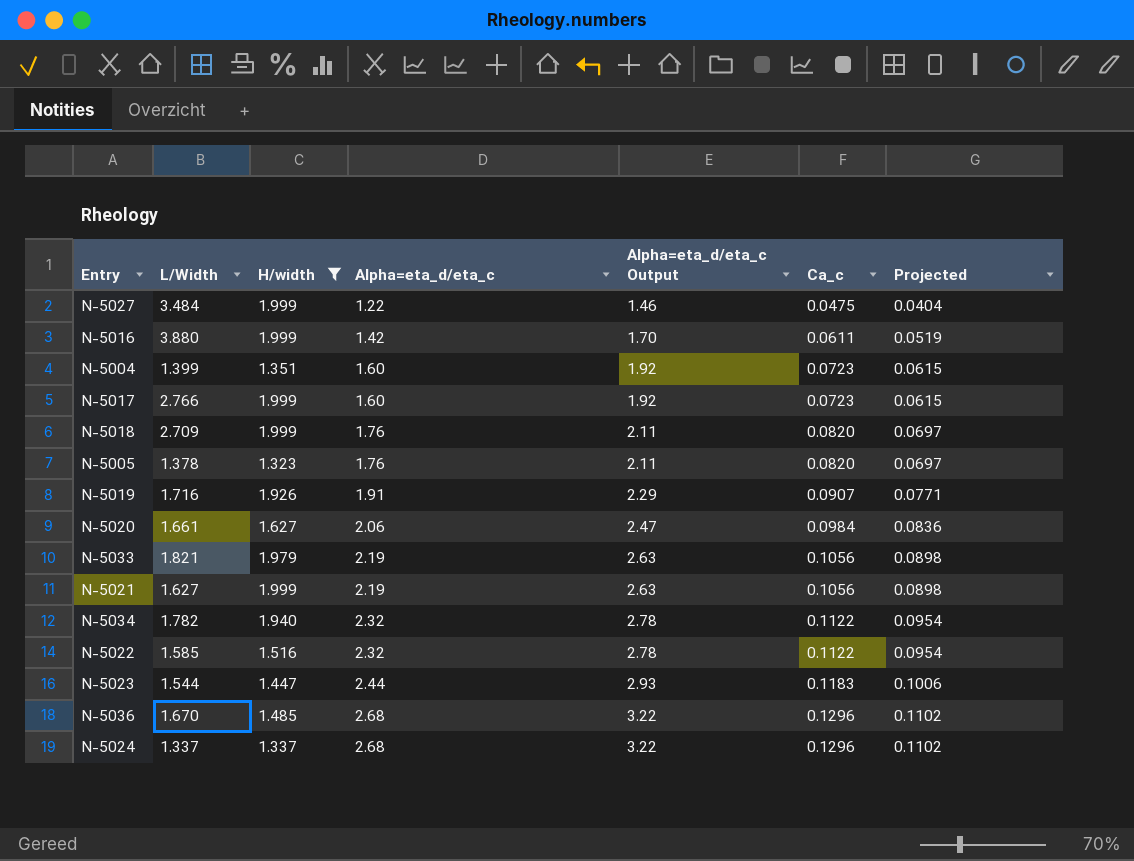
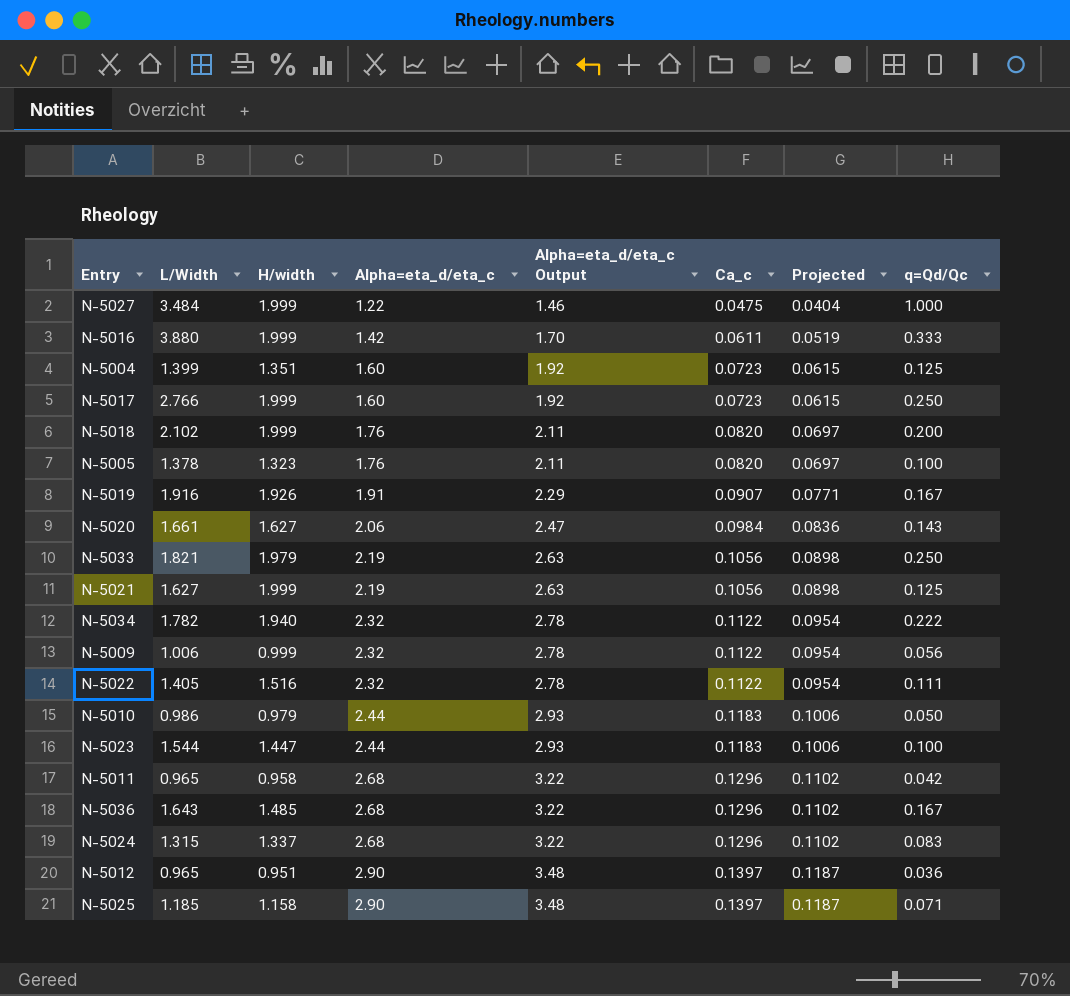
filter: H/width >= 1.323 -> none
column q=Qd/Qc | position: none -> 8
N-5018 | L/Width: 2.709 -> 2.102
N-5019 | L/Width: 1.716 -> 1.916
N-5022 | L/Width: 1.585 -> 1.405
N-5036 | L/Width: 1.670 -> 1.643
N-5024 | L/Width: 1.337 -> 1.315

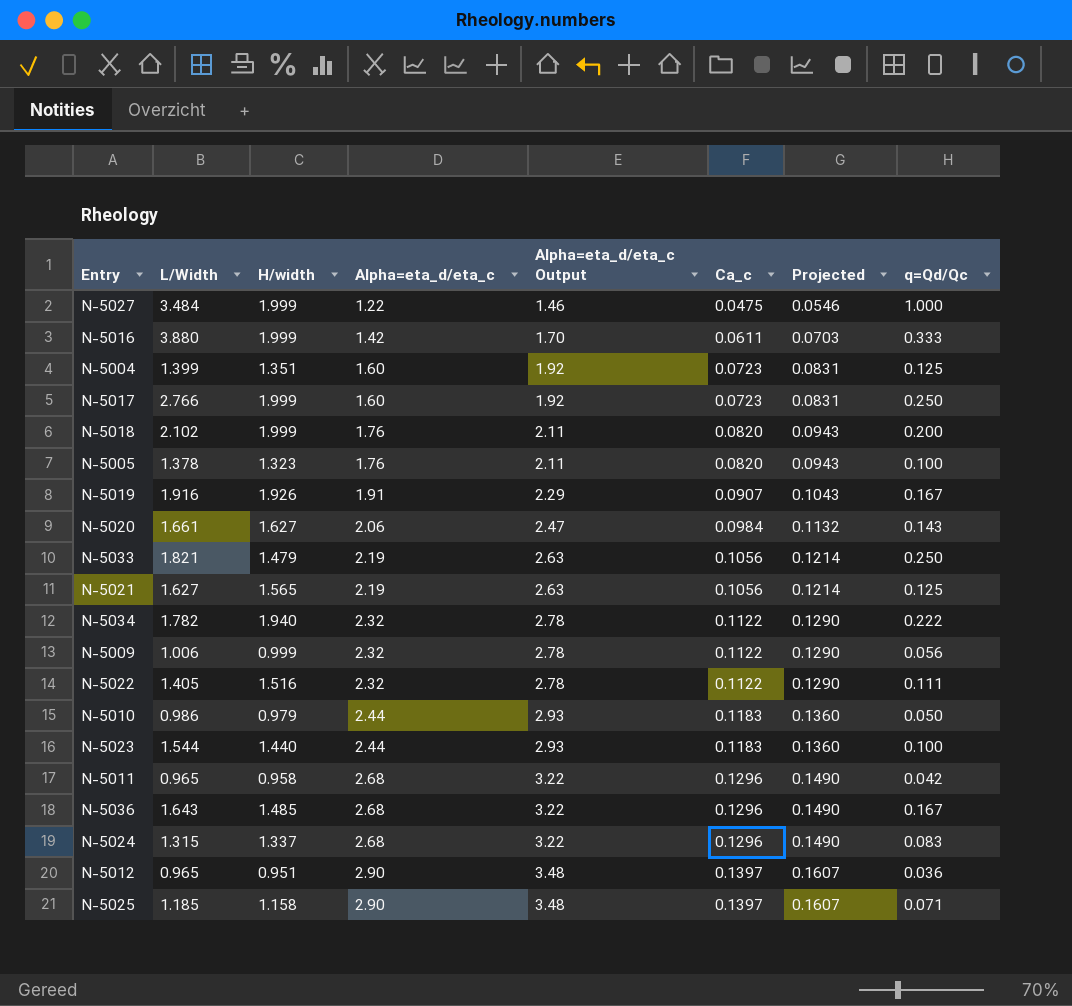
column Projected | formula: [Ca_c] * 0.85 -> [Ca_c] * 1.15
N-5033 | H/width: 1.979 -> 1.479
N-5021 | H/width: 1.999 -> 1.565
N-5023 | H/width: 1.447 -> 1.440

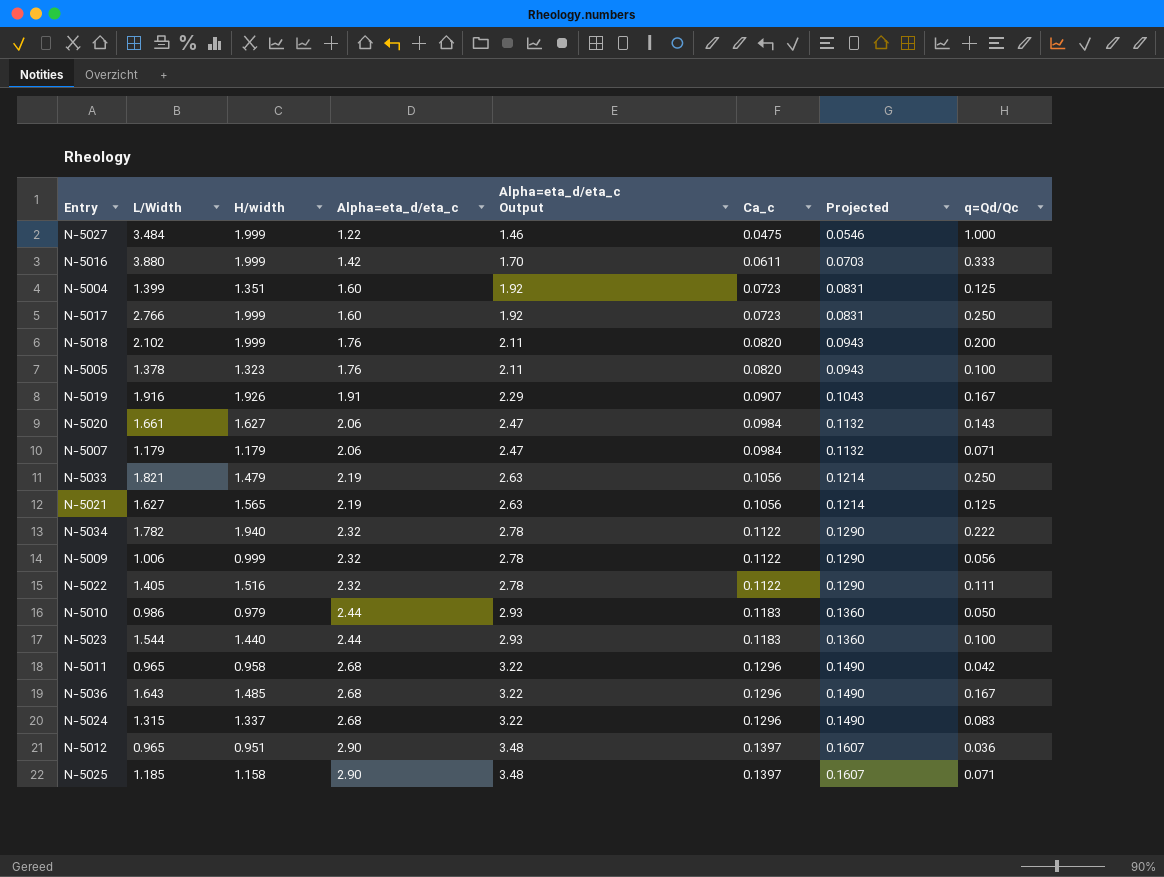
row N-5007: none -> 1.179 | 1.179 | 2.06 | 2.47 | 0.0984 | 0.1132 | 0.071

